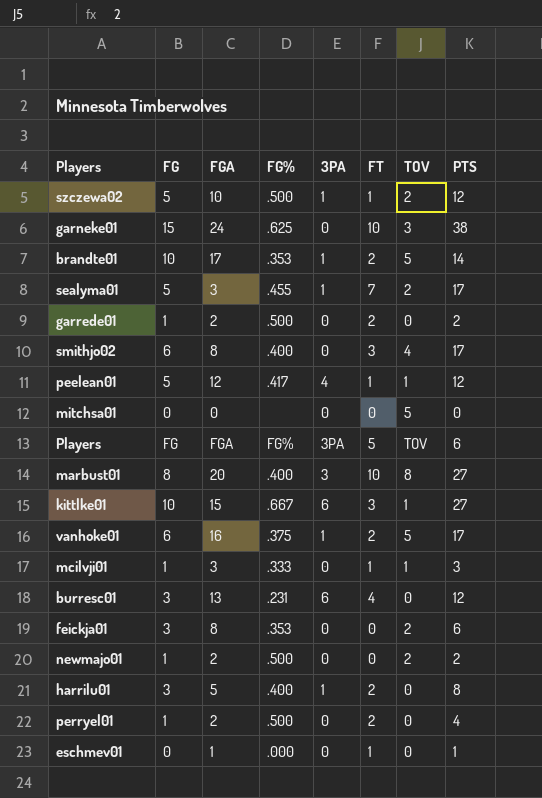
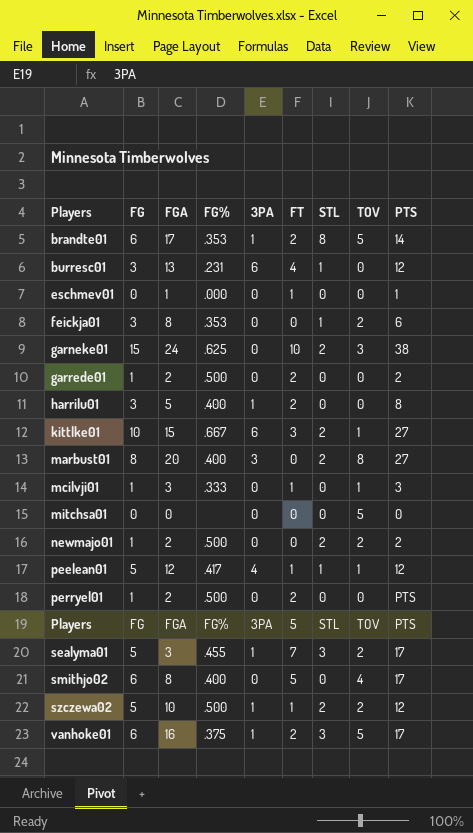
row order: none -> Players ascending
column STL | position: none -> 7
brandte01 | FG: 10 -> 6
marbust01 | FT: 10 -> 0
perryel01 | PTS: 4 -> PTS
Players | PTS: 6 -> PTS
smithjo02 | FT: 3 -> 5

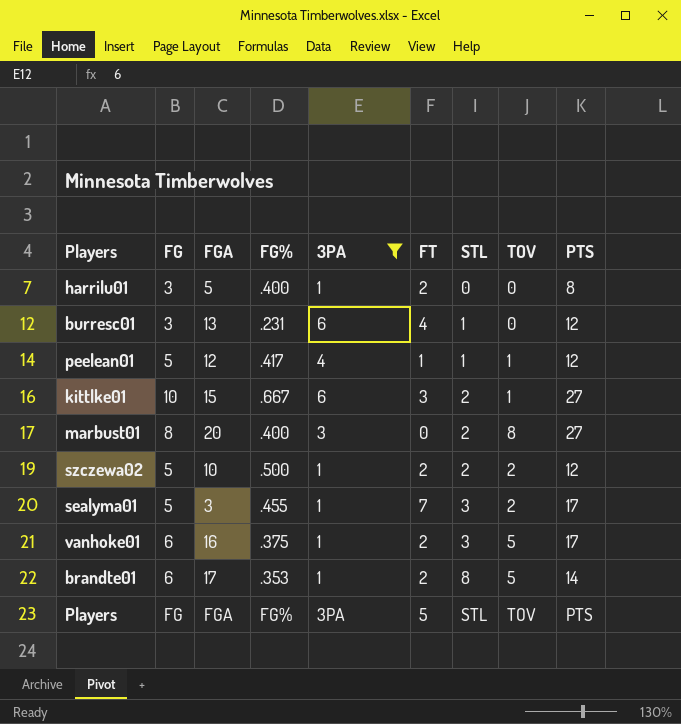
filter: none -> 3PA != 0
row order: Players ascending -> STL ascending
szczewa02 | FT: 1 -> 2

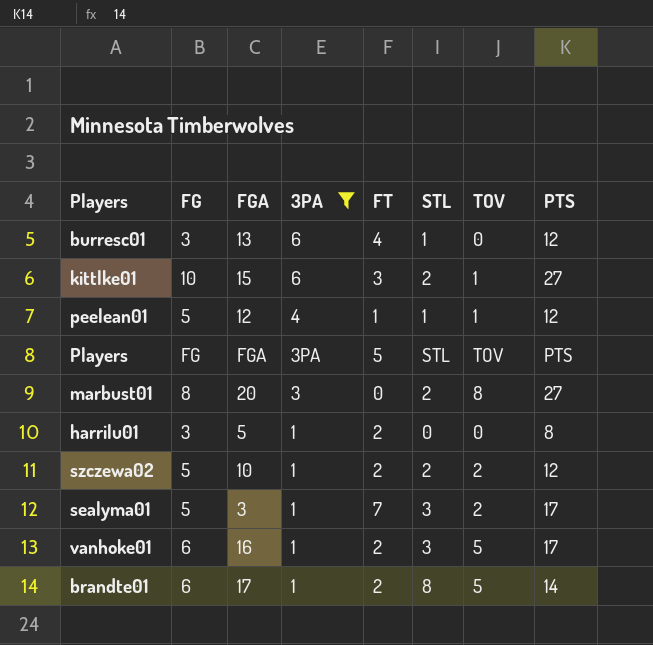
row order: STL ascending -> 3PA descending
column FG% | position: 4 -> none

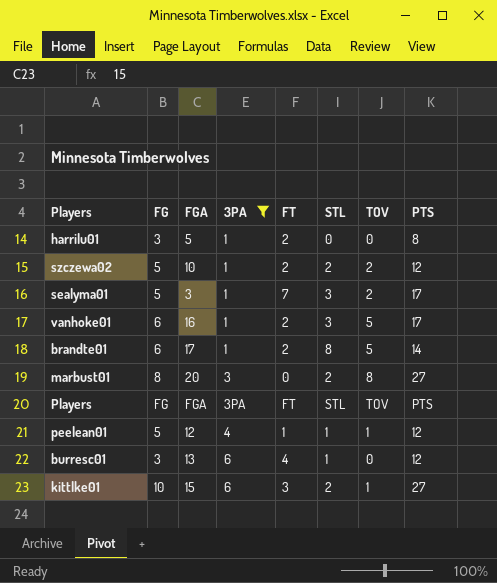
row order: 3PA descending -> 3PA ascending
Players | FT: 5 -> FT

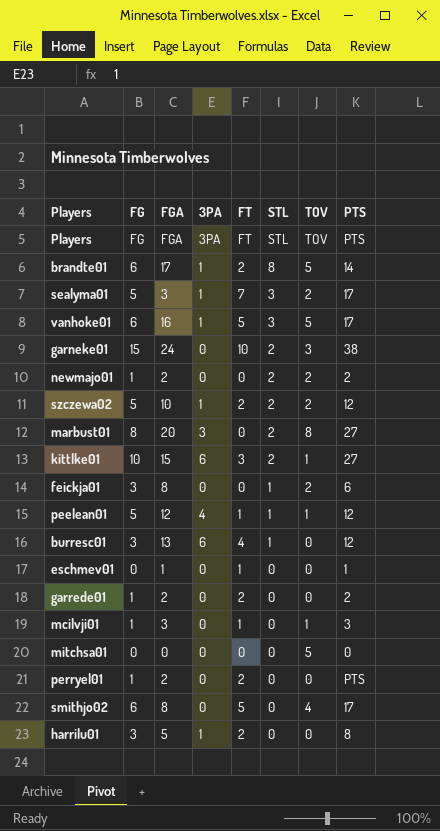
filter: 3PA != 0 -> none
row order: 3PA ascending -> STL descending
vanhoke01 | FT: 2 -> 5

